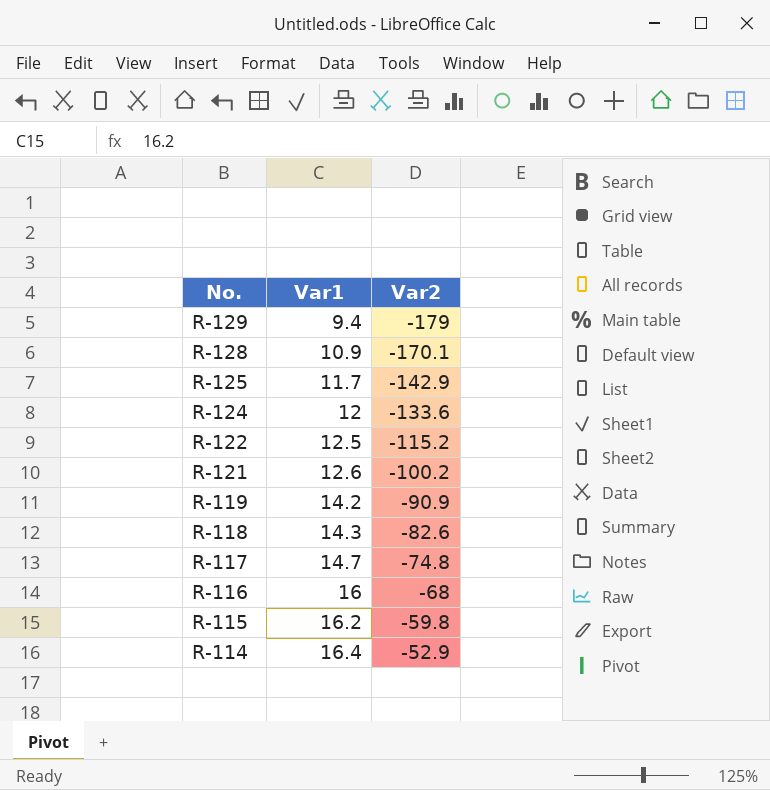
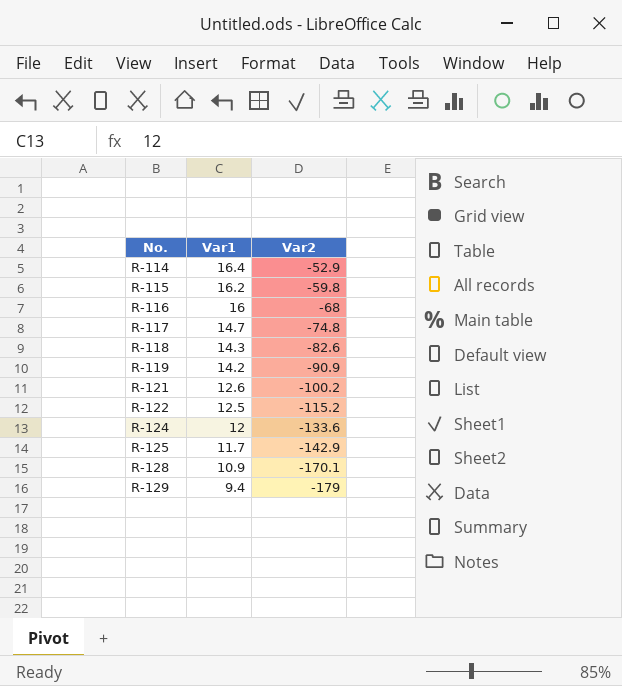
row order: No. descending -> No. ascending

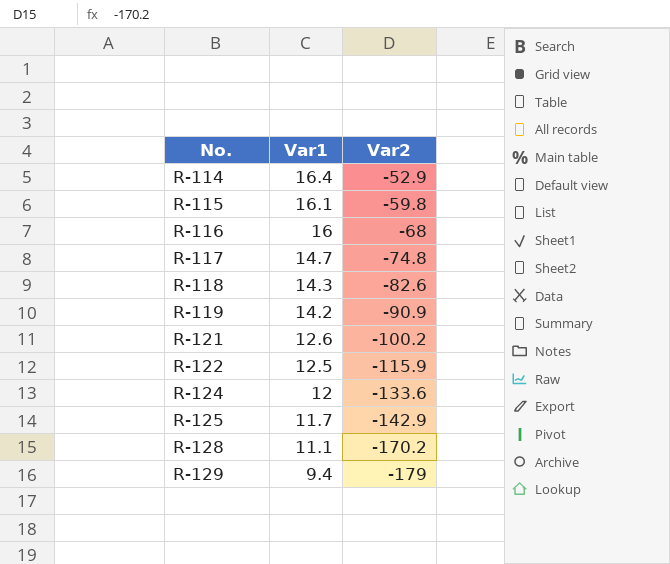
R-115 | Var1: 16.2 -> 16.1
R-122 | Var2: -115.2 -> -115.9
R-128 | Var1: 10.9 -> 11.1
R-128 | Var2: -170.1 -> -170.2

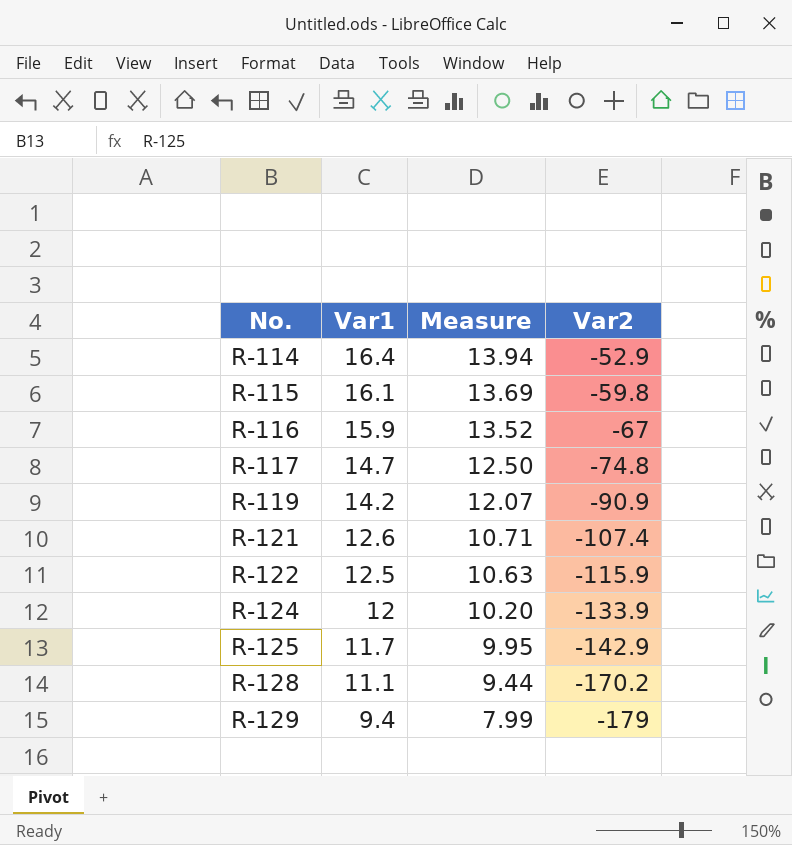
column Measure | formula: none -> [Var1] * 0.85
row R-118: 14.3 | -82.6 -> none
R-116 | Var1: 16 -> 15.9
R-116 | Var2: -68 -> -67
R-121 | Var2: -100.2 -> -107.4
R-124 | Var2: -133.6 -> -133.9

